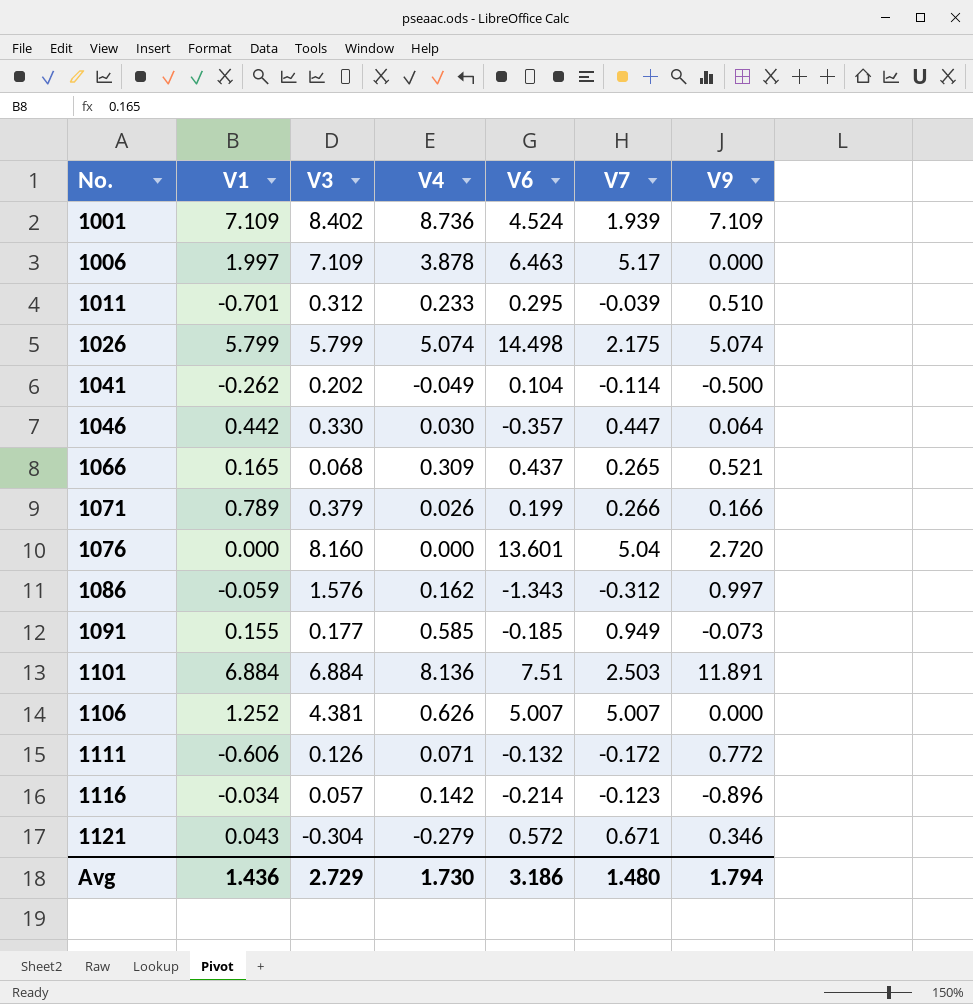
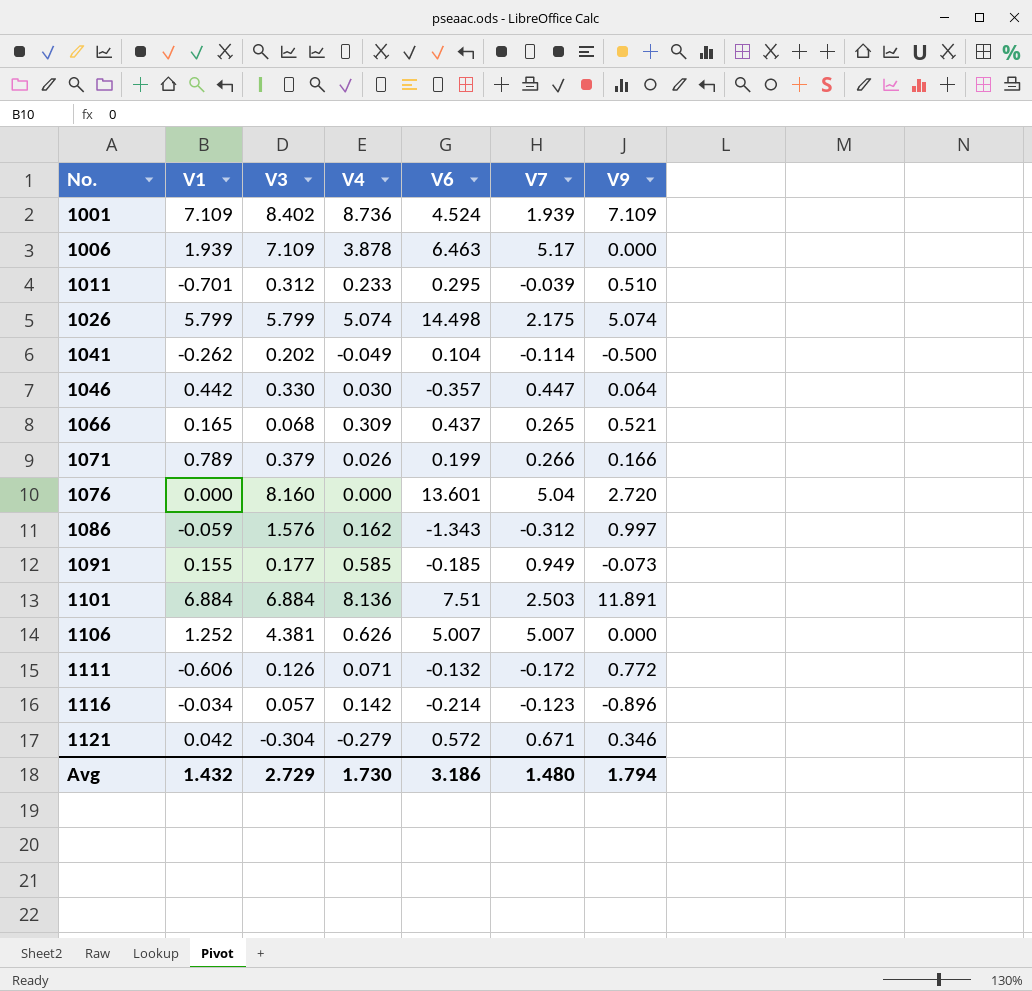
1006 | V1: 1.997 -> 1.939
1121 | V1: 0.043 -> 0.042
Avg | V1: 1.436 -> 1.432

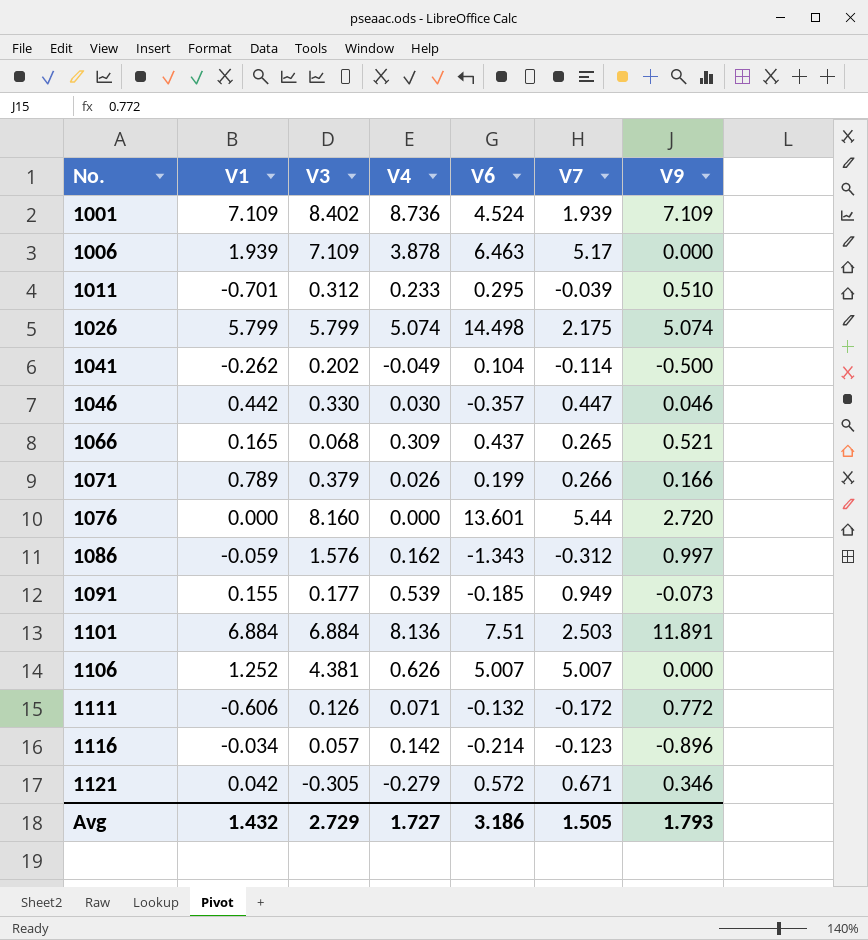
1046 | V9: 0.064 -> 0.046
1076 | V7: 5.04 -> 5.44
1091 | V4: 0.585 -> 0.539
1121 | V3: -0.304 -> -0.305
Avg | V4: 1.730 -> 1.727
Avg | V7: 1.480 -> 1.505
Avg | V9: 1.794 -> 1.793

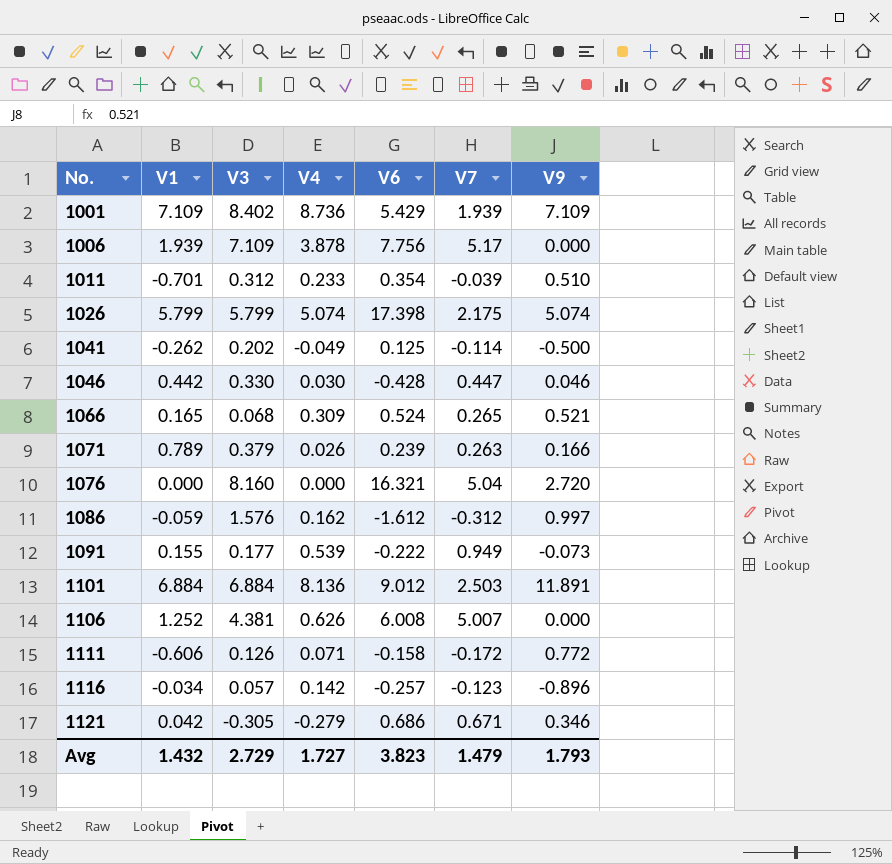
1001 | V6: 4.524 -> 5.429
1006 | V6: 6.463 -> 7.756
1011 | V6: 0.295 -> 0.354
1026 | V6: 14.498 -> 17.398
1041 | V6: 0.104 -> 0.125
1046 | V6: -0.357 -> -0.428
1066 | V6: 0.437 -> 0.524
1071 | V6: 0.199 -> 0.239
1071 | V7: 0.266 -> 0.263
1076 | V6: 13.601 -> 16.321
1076 | V7: 5.44 -> 5.04
1086 | V6: -1.343 -> -1.612
1091 | V6: -0.185 -> -0.222
1101 | V6: 7.51 -> 9.012
1106 | V6: 5.007 -> 6.008
1111 | V6: -0.132 -> -0.158
1116 | V6: -0.214 -> -0.257
1121 | V6: 0.572 -> 0.686
Avg | V6: 3.186 -> 3.823
Avg | V7: 1.505 -> 1.479

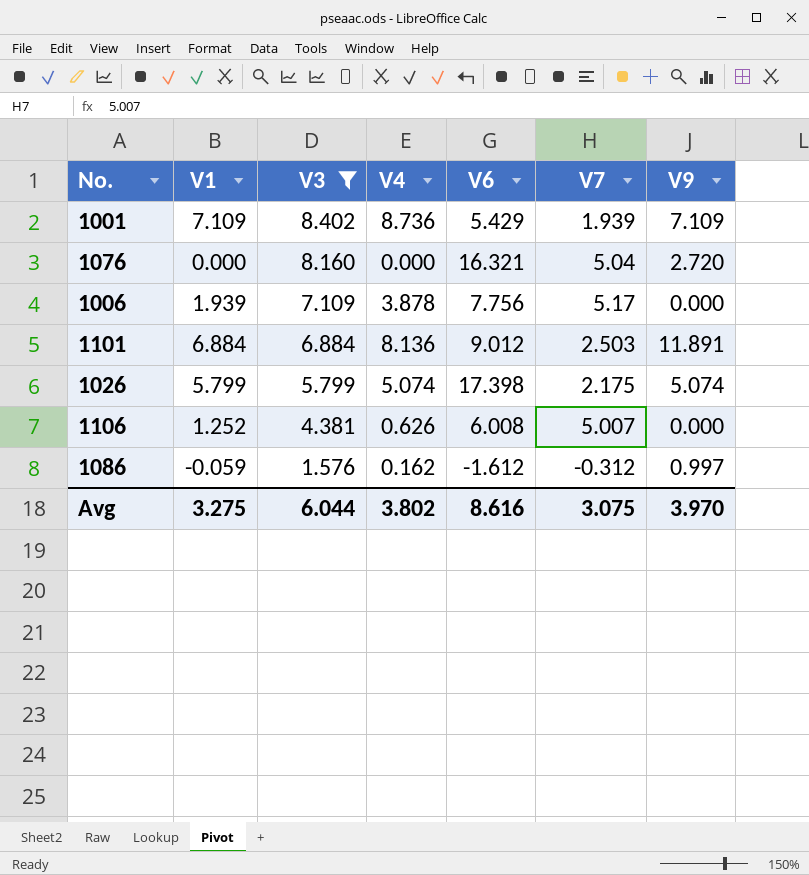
filter: none -> V3 >= 1.576
row order: No. ascending -> V3 descending
Avg | V1: 1.432 -> 3.275
Avg | V3: 2.729 -> 6.044
Avg | V4: 1.727 -> 3.802
Avg | V6: 3.823 -> 8.616
Avg | V7: 1.479 -> 3.075
Avg | V9: 1.793 -> 3.970

